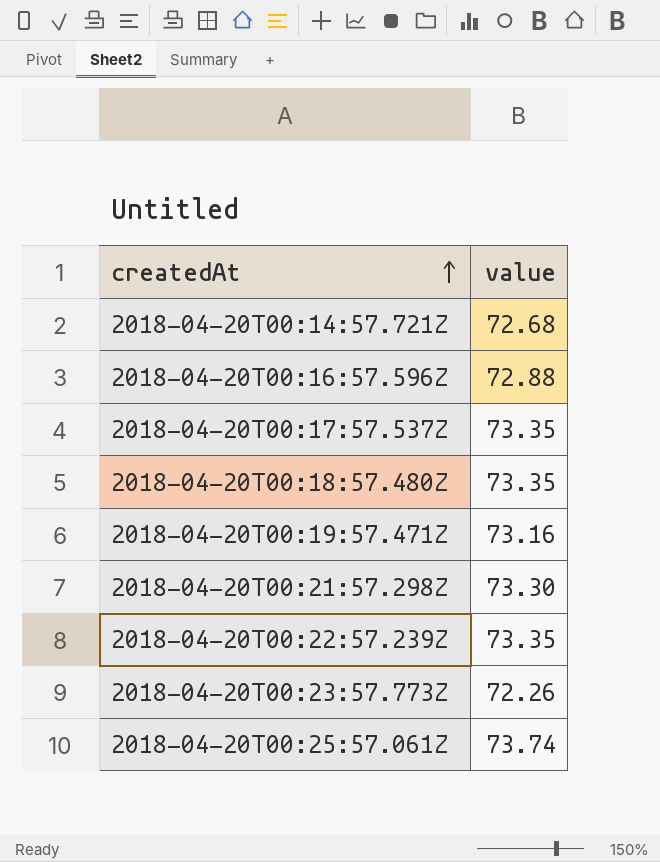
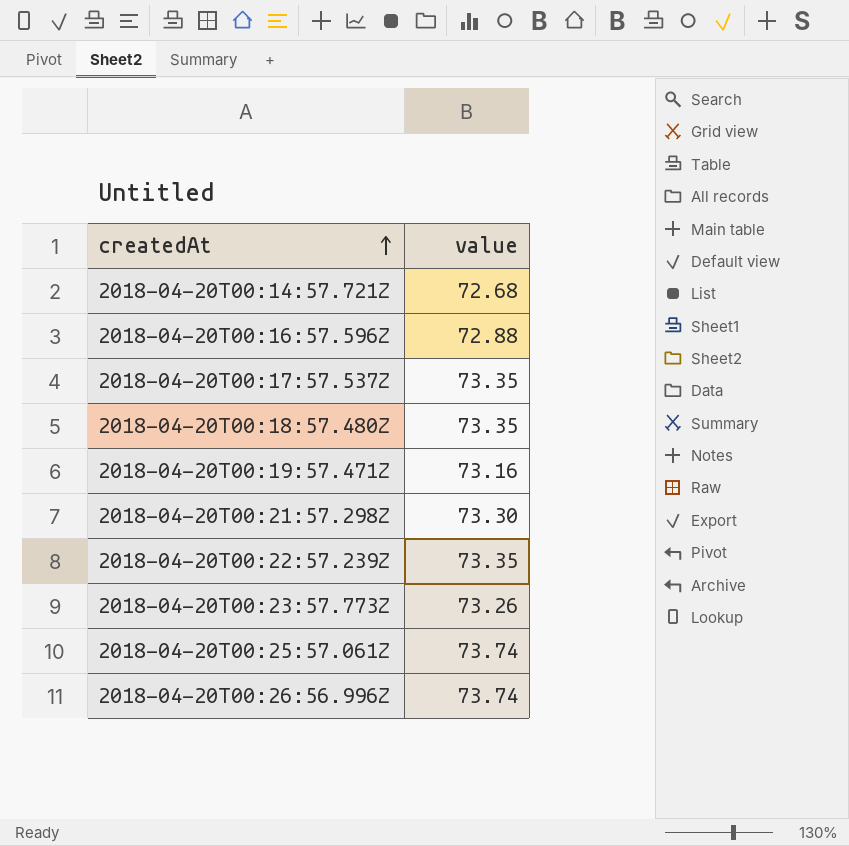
2018-04-20T00:23:57.773Z | value: 72.26 -> 73.26
row 2018-04-20T00:26:56.996Z: none -> 73.74

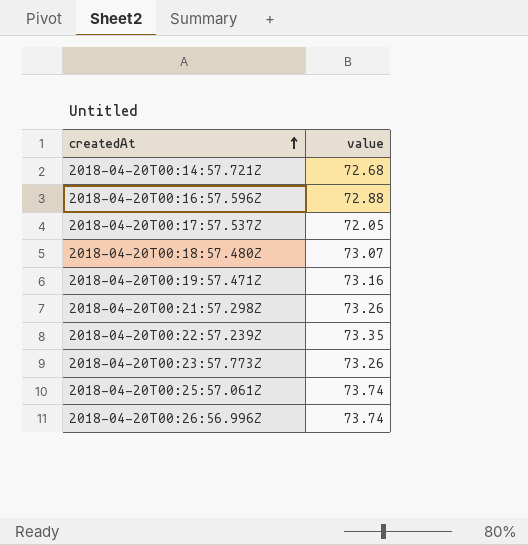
2018-04-20T00:17:57.537Z | value: 73.35 -> 72.05
2018-04-20T00:18:57.480Z | value: 73.35 -> 73.07
2018-04-20T00:21:57.298Z | value: 73.30 -> 73.26

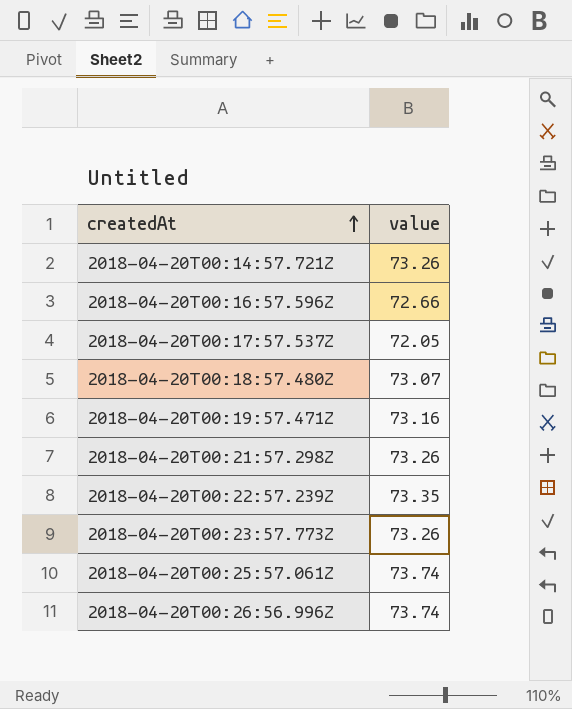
2018-04-20T00:14:57.721Z | value: 72.68 -> 73.26
2018-04-20T00:16:57.596Z | value: 72.88 -> 72.66

